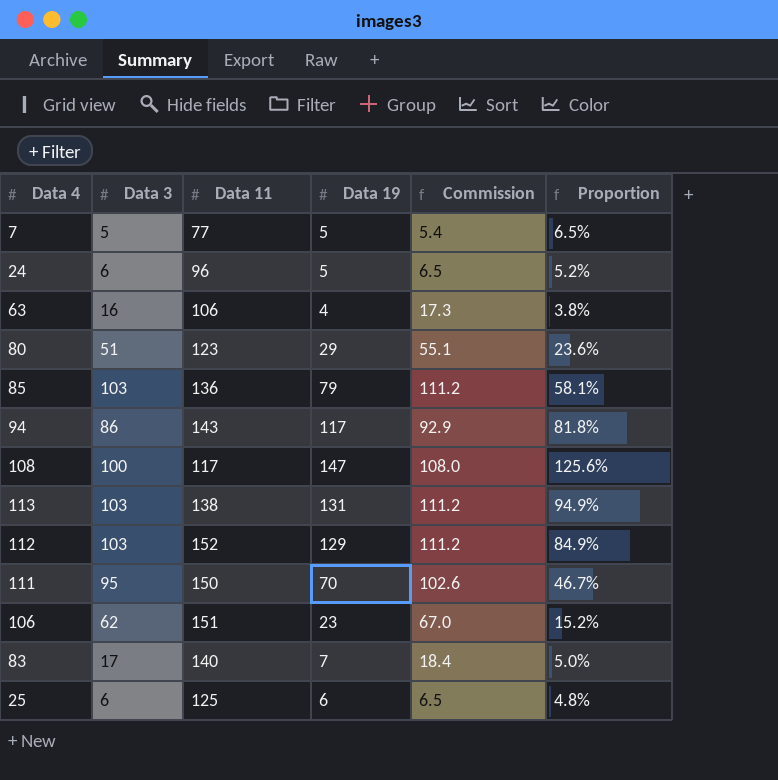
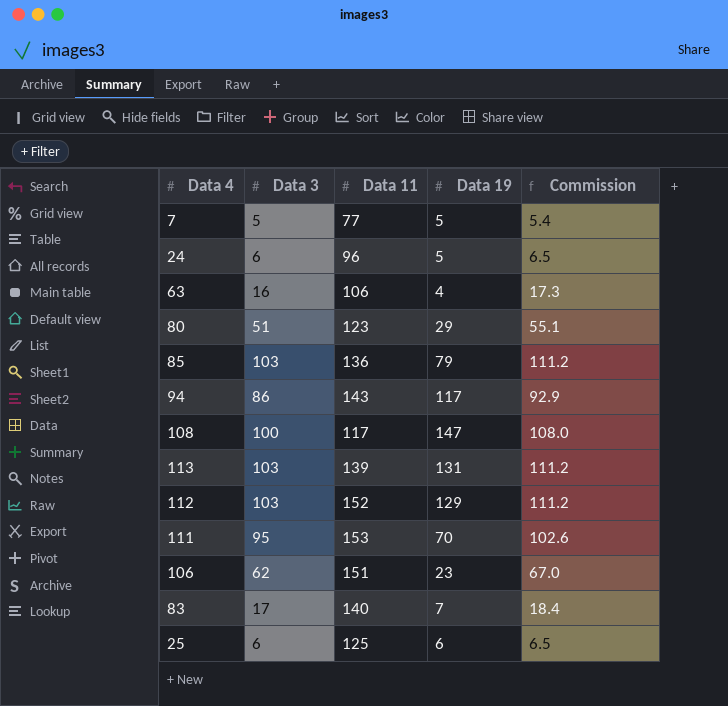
column Proportion | formula: [Data 19] / [Data 11] -> none
113 | Data 11: 138 -> 139
111 | Data 11: 150 -> 153

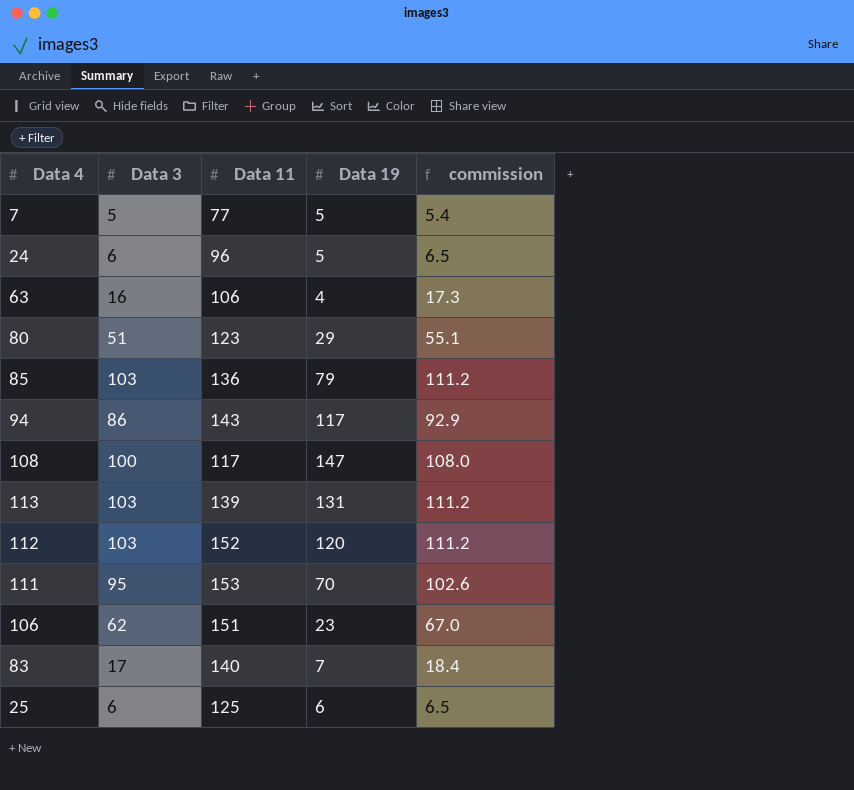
column name: Commission -> commission
112 | Data 19: 129 -> 120

